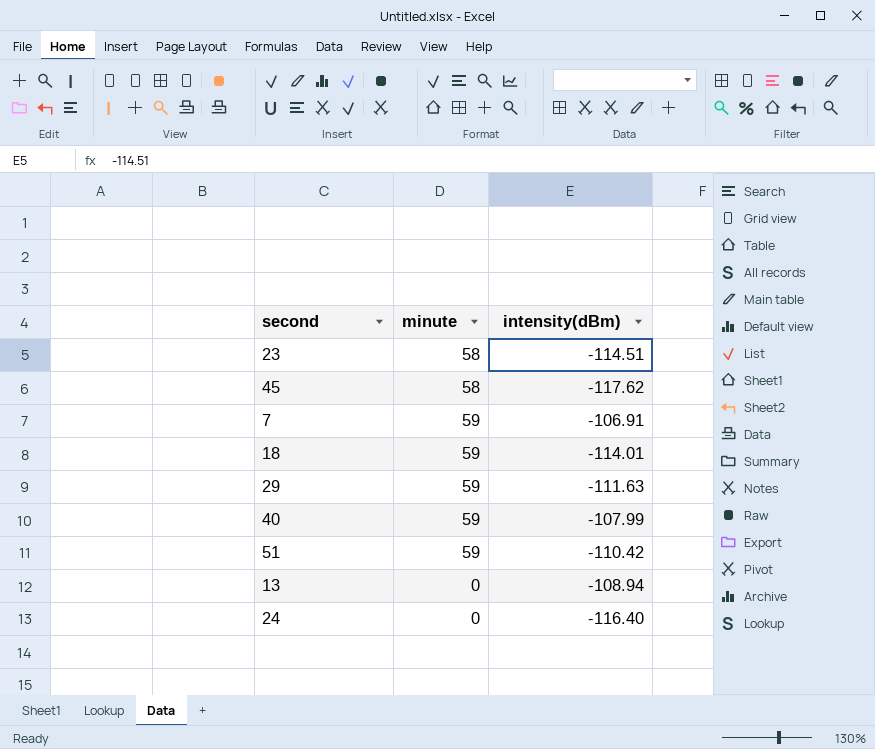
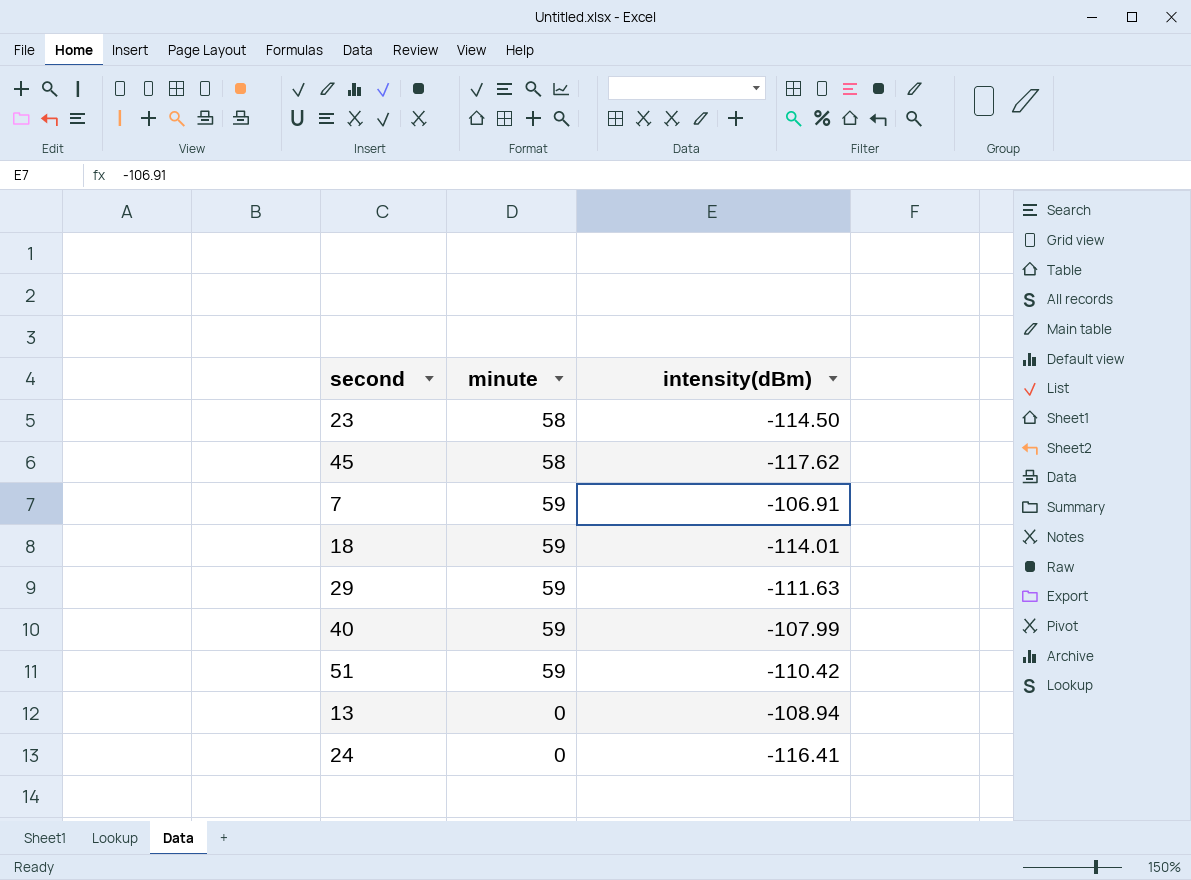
23 | intensity(dBm): -114.51 -> -114.50
24 | intensity(dBm): -116.40 -> -116.41

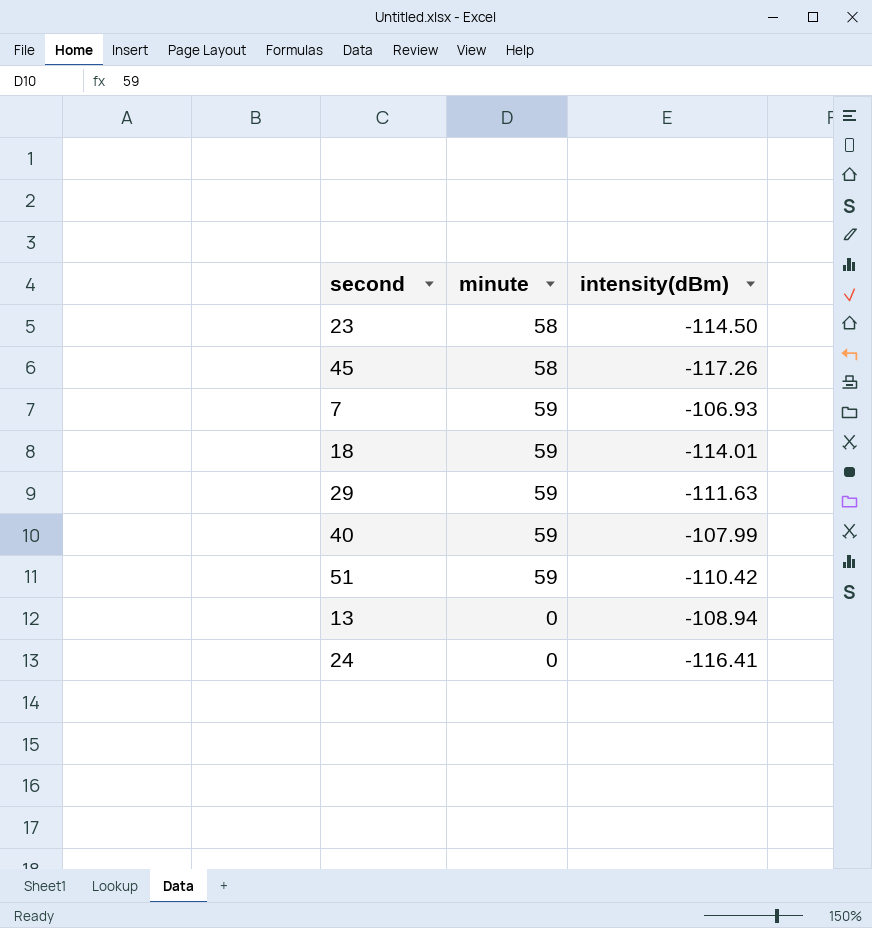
45 | intensity(dBm): -117.62 -> -117.26
7 | intensity(dBm): -106.91 -> -106.93

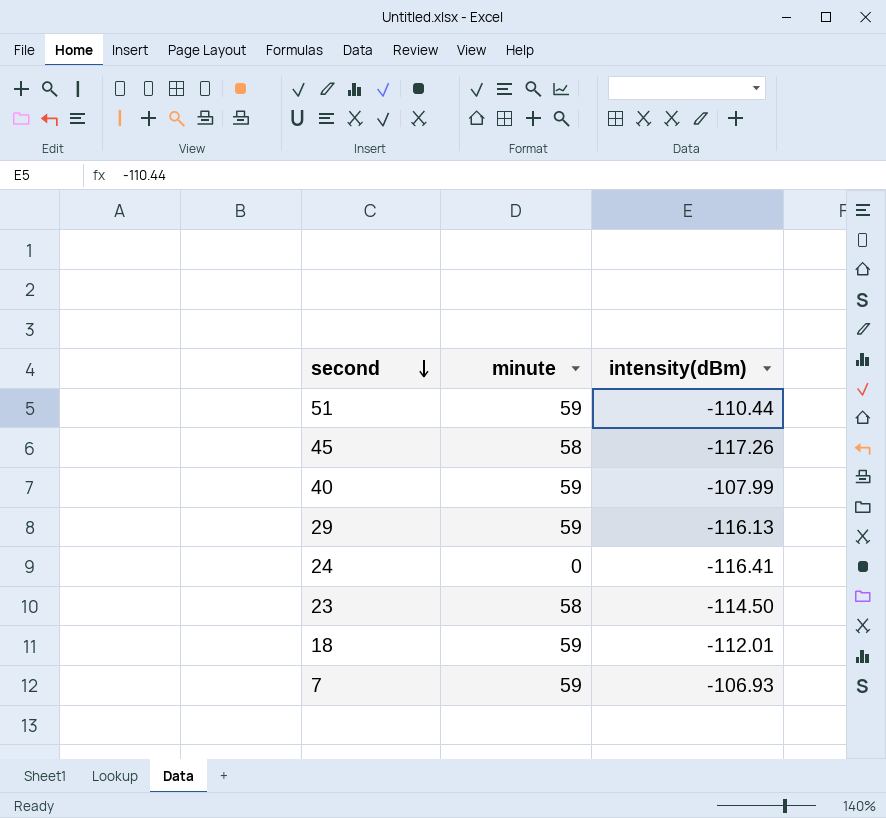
row order: none -> second descending
row 13: 0 | -108.94 -> none
51 | intensity(dBm): -110.42 -> -110.44
29 | intensity(dBm): -111.63 -> -116.13
18 | intensity(dBm): -114.01 -> -112.01

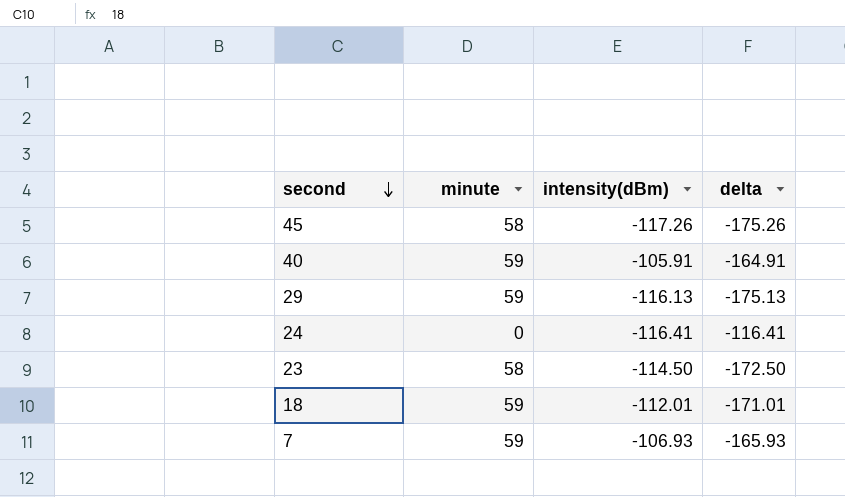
column delta | formula: none -> [intensity(dBm)] - [minute]
row 51: 59 | -110.44 -> none
40 | intensity(dBm): -107.99 -> -105.91

